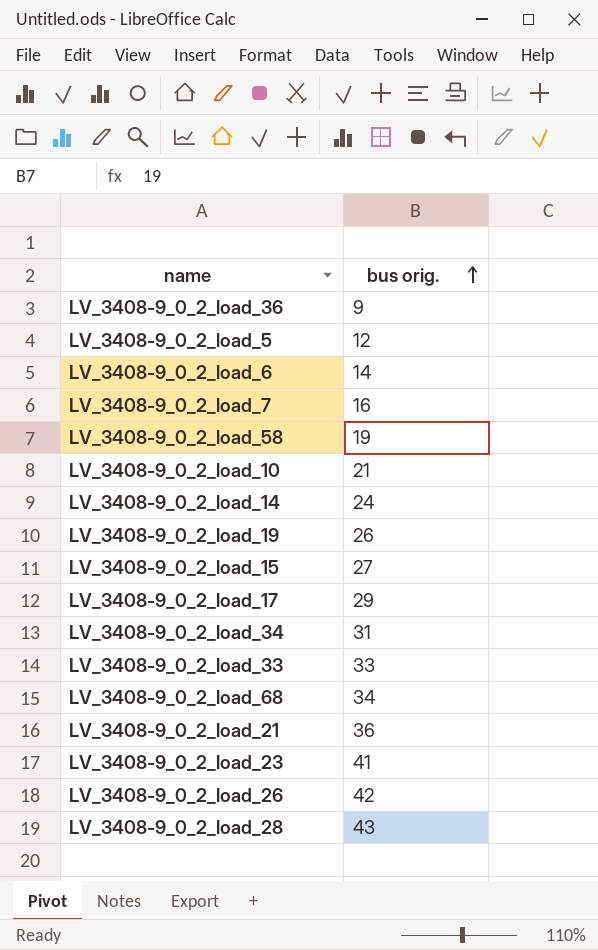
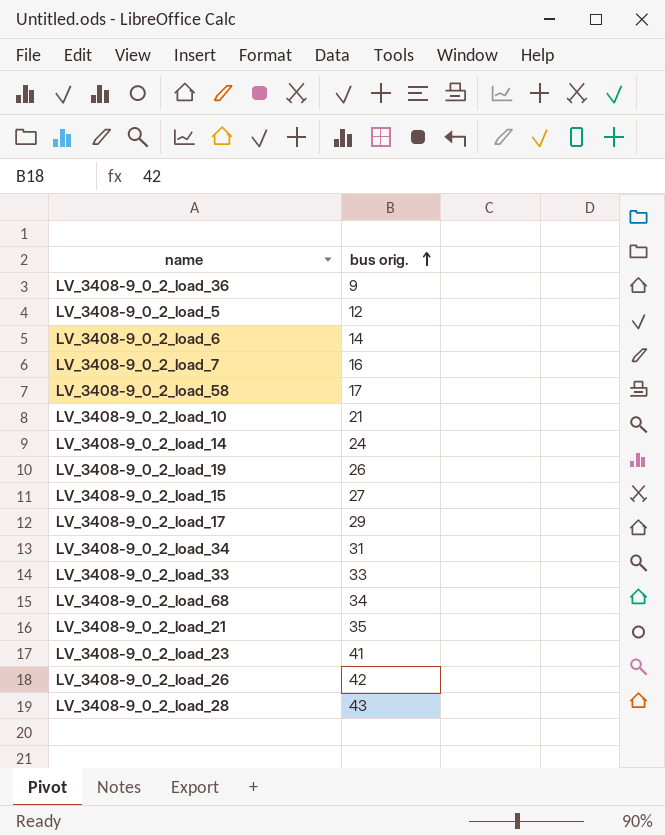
LV_3408-9_0_2_load_58 | bus orig.: 19 -> 17
LV_3408-9_0_2_load_21 | bus orig.: 36 -> 35

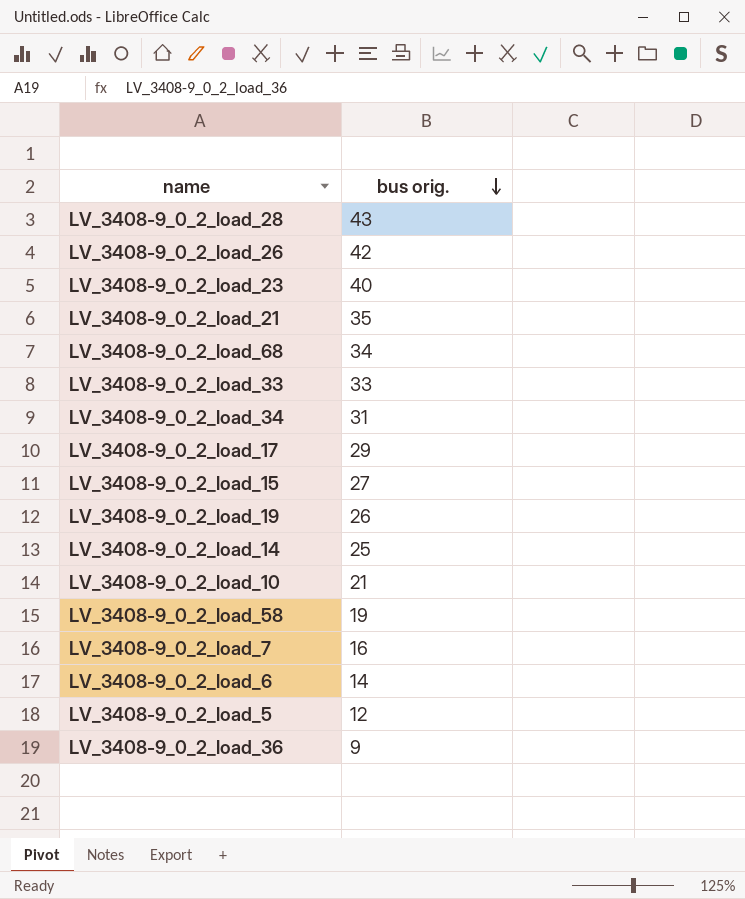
row order: bus orig. ascending -> bus orig. descending
LV_3408-9_0_2_load_23 | bus orig.: 41 -> 40
LV_3408-9_0_2_load_14 | bus orig.: 24 -> 25
LV_3408-9_0_2_load_58 | bus orig.: 17 -> 19

